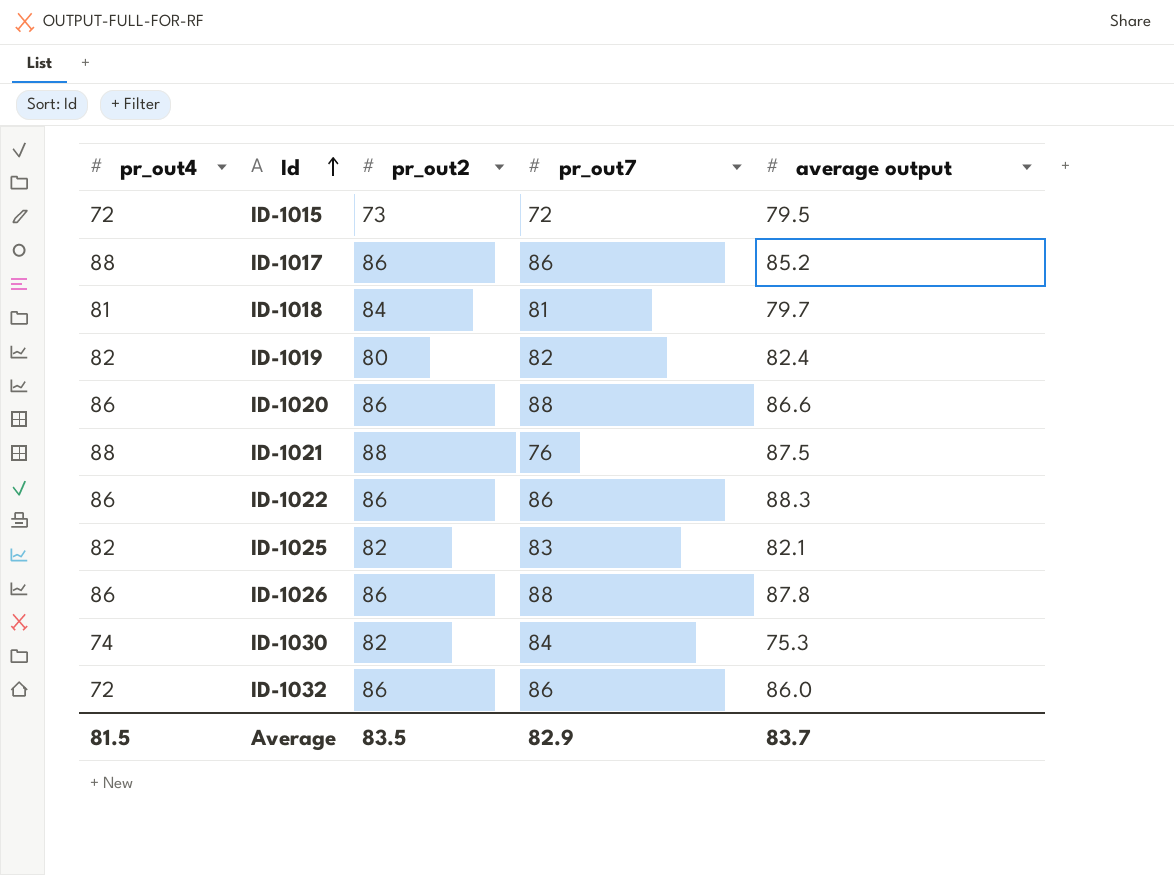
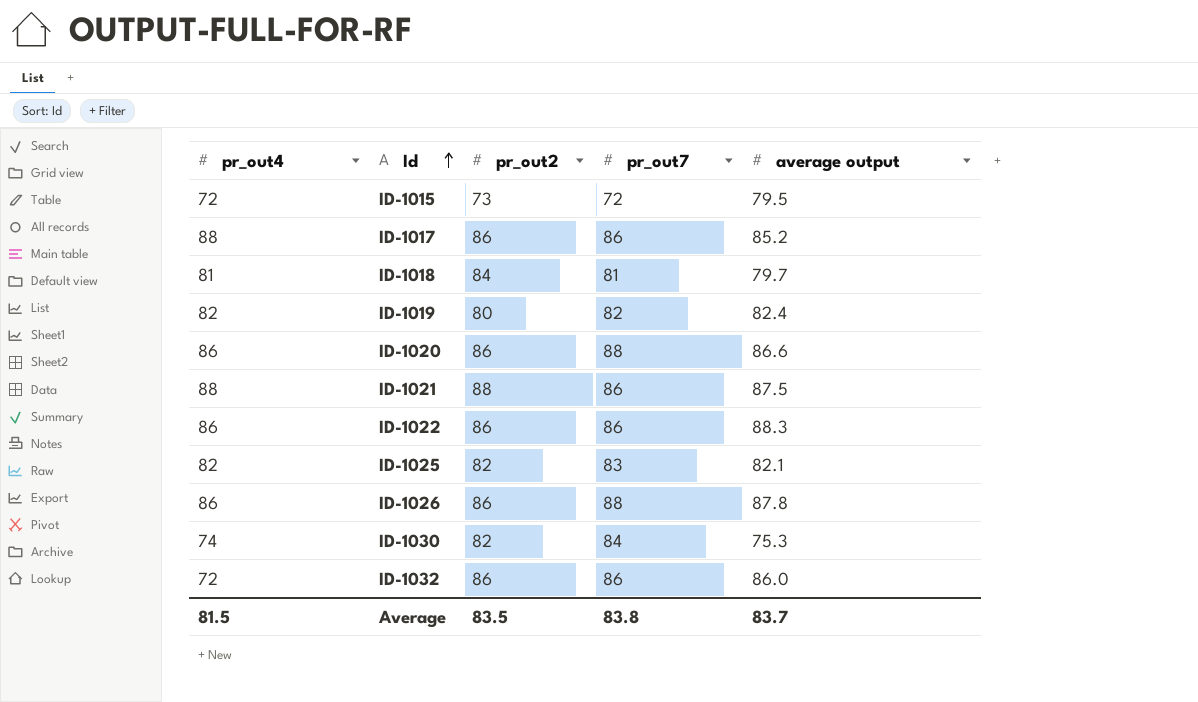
ID-1021 | pr_out7: 76 -> 86
Average | pr_out7: 82.9 -> 83.8

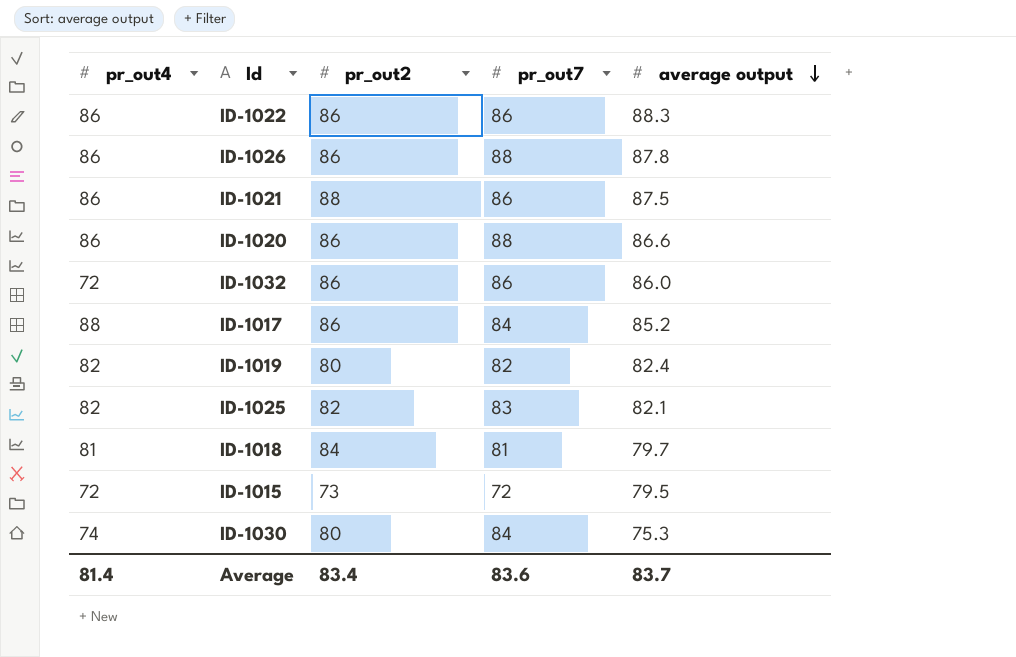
row order: Id ascending -> average output descending
ID-1021 | pr_out4: 88 -> 86
ID-1017 | pr_out7: 86 -> 84
ID-1030 | pr_out2: 82 -> 80
Average | pr_out4: 81.5 -> 81.4
Average | pr_out2: 83.5 -> 83.4
Average | pr_out7: 83.8 -> 83.6

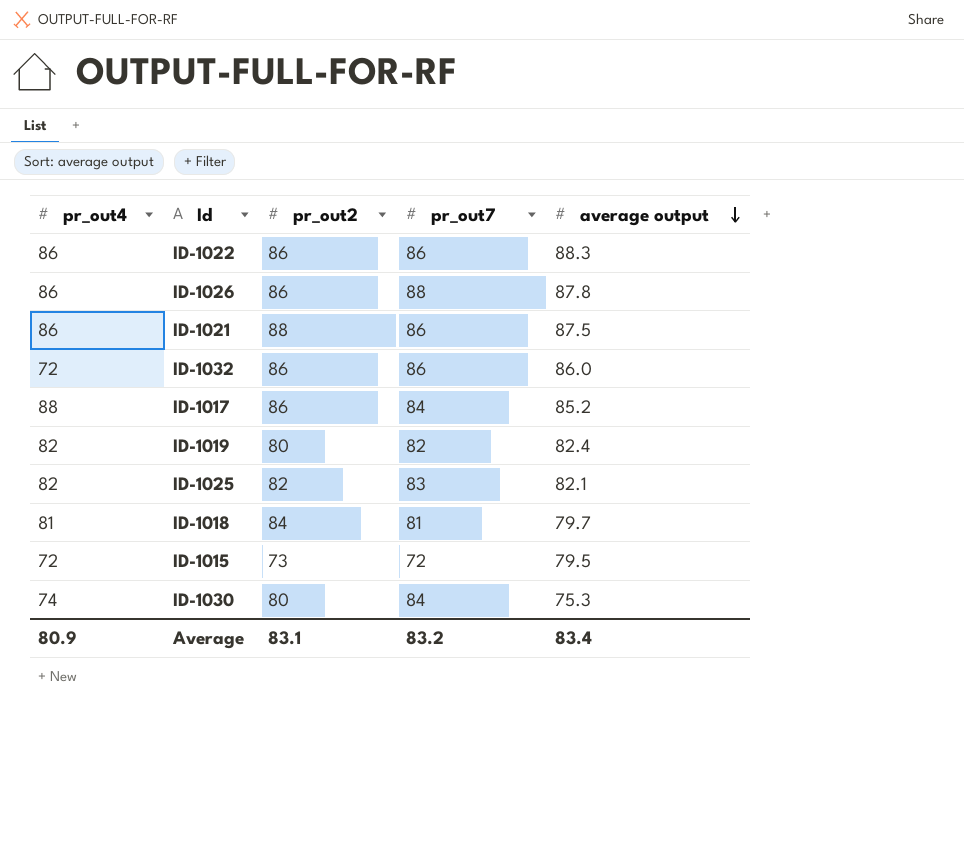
row ID-1020: 86 | 86 | 88 | 86.6 -> none
Average | pr_out4: 81.4 -> 80.9
Average | pr_out2: 83.4 -> 83.1
Average | pr_out7: 83.6 -> 83.2
Average | average output: 83.7 -> 83.4

